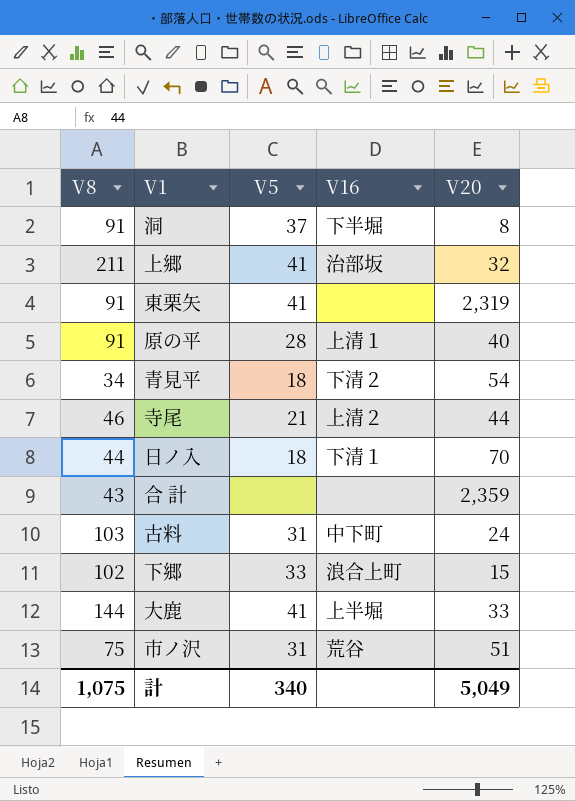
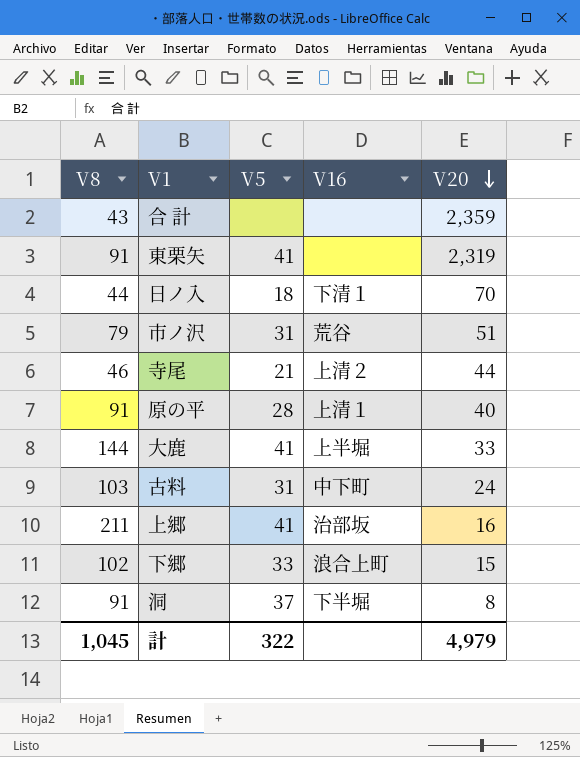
row order: none -> V20 descending
row 青見平: 34 | 18 | 下清２ | 54 -> none
市ノ沢 | V8: 75 -> 79
上郷 | V20: 32 -> 16
計 | V8: 1,075 -> 1,045
計 | V5: 340 -> 322
計 | V20: 5,049 -> 4,979

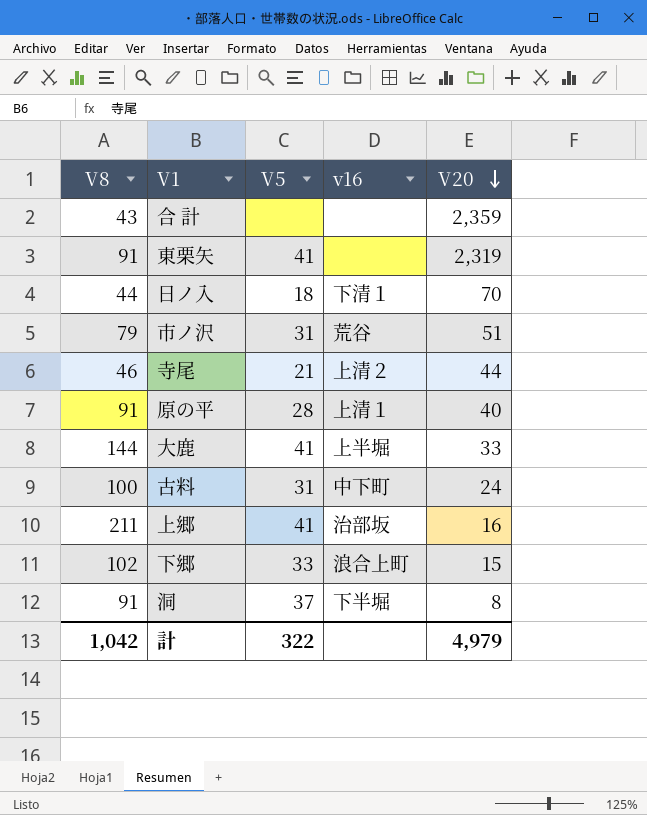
column name: V16 -> v16
古料 | V8: 103 -> 100
計 | V8: 1,045 -> 1,042

